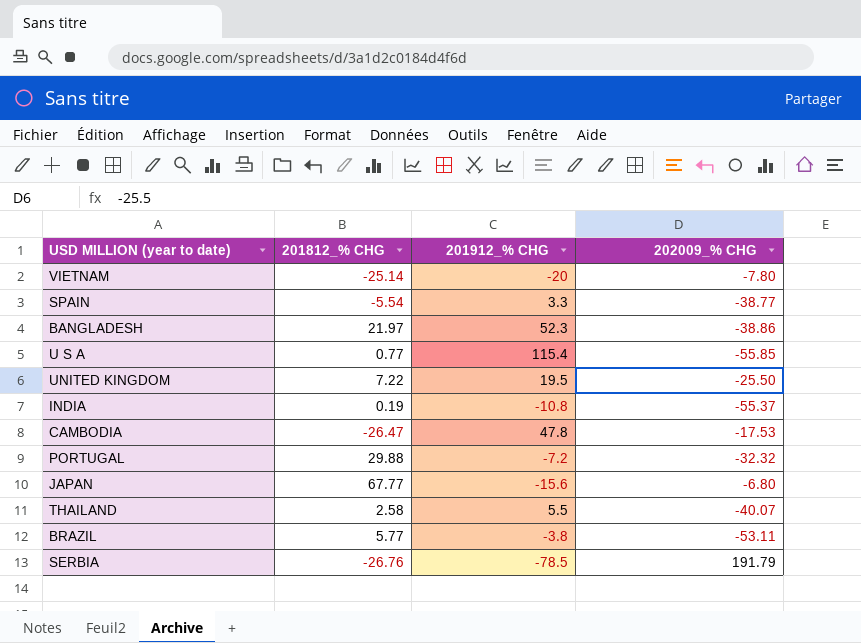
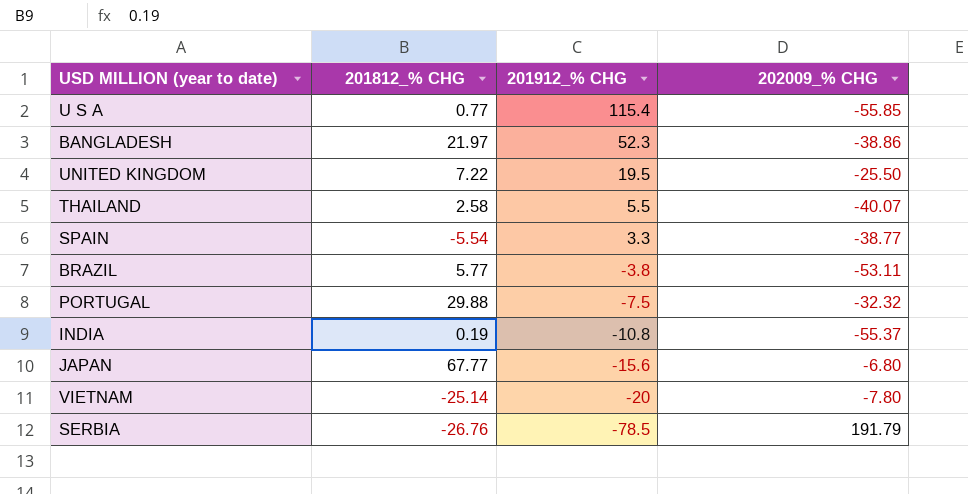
row order: none -> 201912_% CHG descending
row CAMBODIA: -26.47 | 47.8 | -17.53 -> none
PORTUGAL | 201912_% CHG: -7.2 -> -7.5

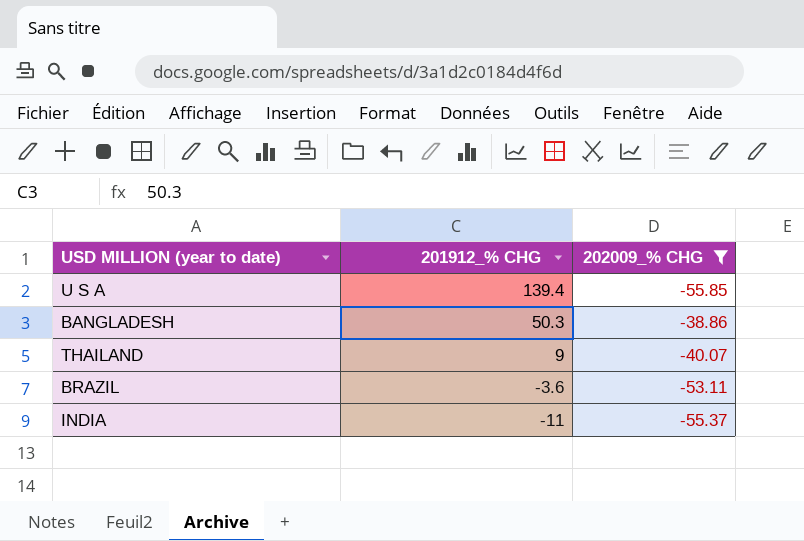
filter: none -> 202009_% CHG <= -38.86
column 201812_% CHG | position: 2 -> none
U S A | 201912_% CHG: 115.4 -> 139.4
BANGLADESH | 201912_% CHG: 52.3 -> 50.3
THAILAND | 201912_% CHG: 5.5 -> 9
BRAZIL | 201912_% CHG: -3.8 -> -3.6
INDIA | 201912_% CHG: -10.8 -> -11

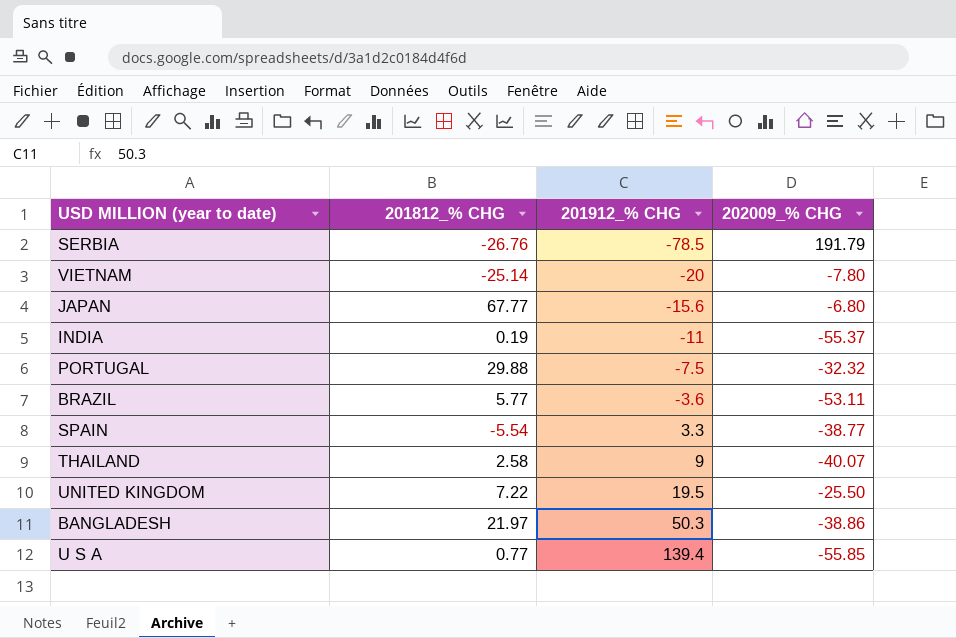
filter: 202009_% CHG <= -38.86 -> none
row order: 201912_% CHG descending -> 201912_% CHG ascending
column 201812_% CHG | position: none -> 2

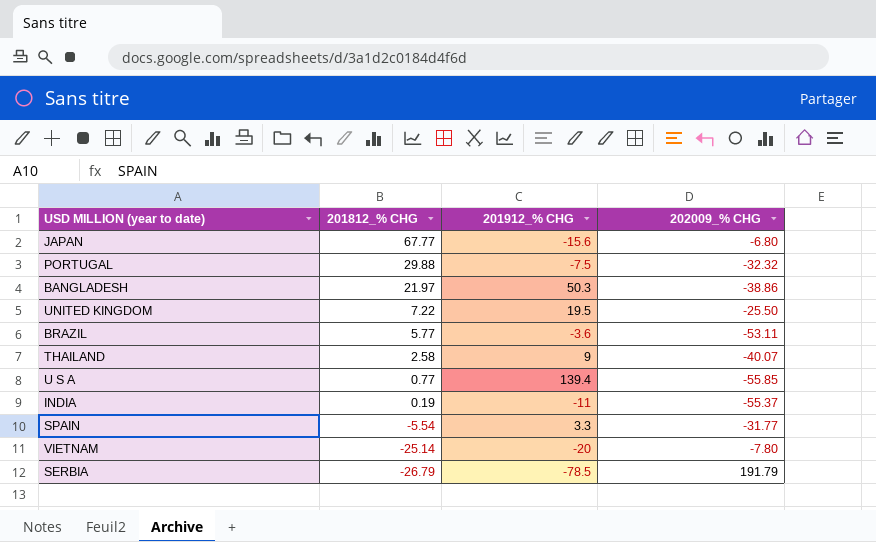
row order: 201912_% CHG ascending -> 201812_% CHG descending
SPAIN | 202009_% CHG: -38.77 -> -31.77
SERBIA | 201812_% CHG: -26.76 -> -26.79

